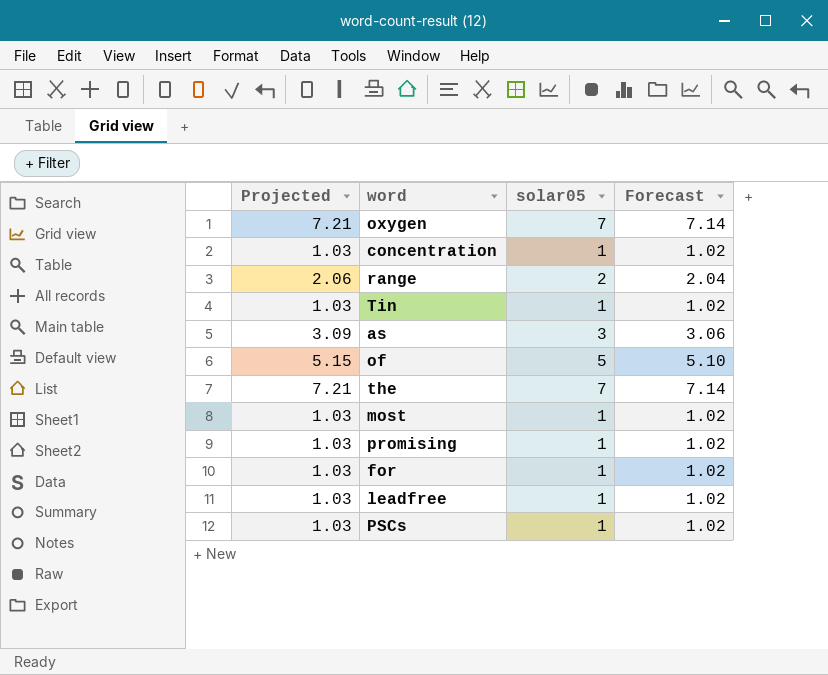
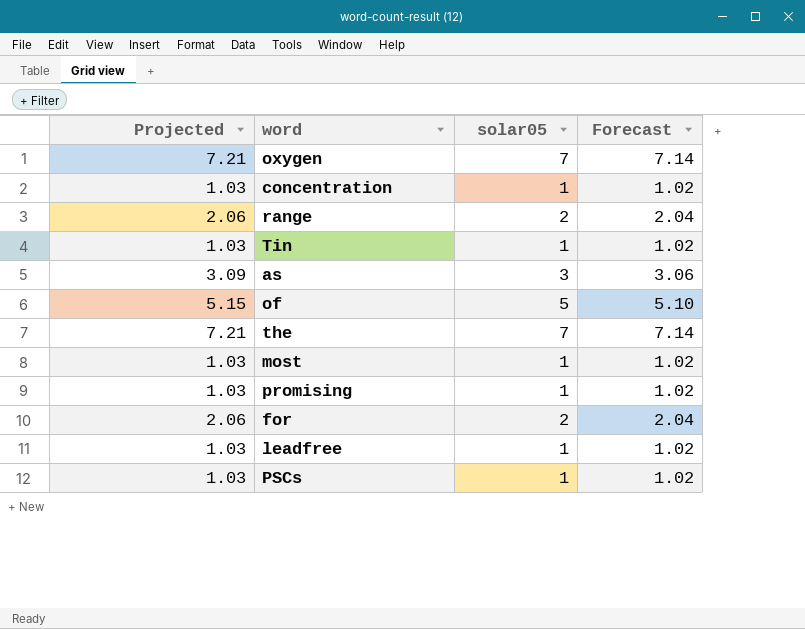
for | Projected: 1.03 -> 2.06
for | solar05: 1 -> 2
for | Forecast: 1.02 -> 2.04

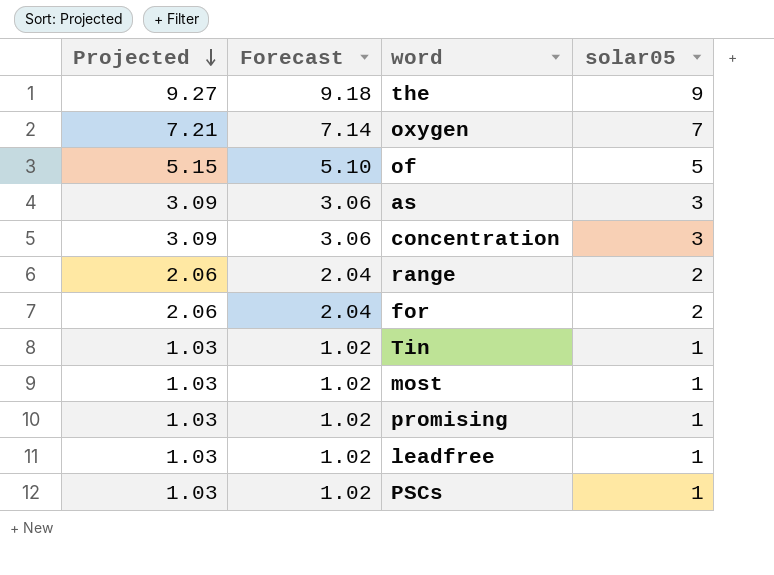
row order: none -> Projected descending
column Forecast | position: 4 -> 2
the | Projected: 7.21 -> 9.27
the | Forecast: 7.14 -> 9.18
the | solar05: 7 -> 9
concentration | Projected: 1.03 -> 3.09
concentration | Forecast: 1.02 -> 3.06
concentration | solar05: 1 -> 3

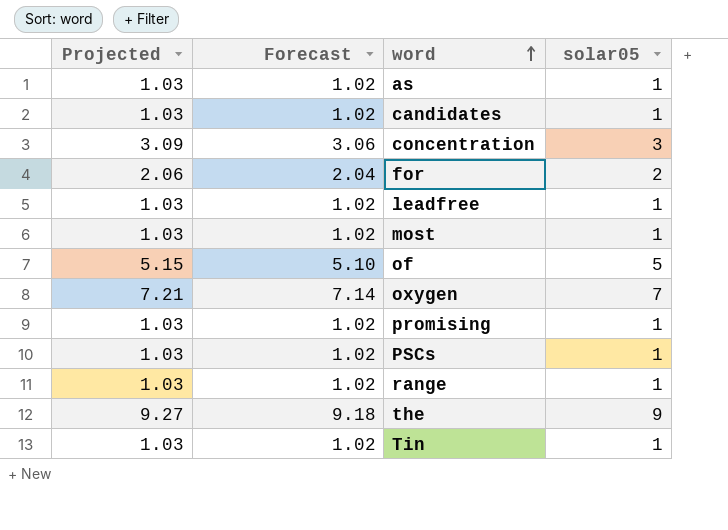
row order: Projected descending -> word ascending
as | Projected: 3.09 -> 1.03
as | Forecast: 3.06 -> 1.02
as | solar05: 3 -> 1
row candidates: none -> 1.03 | 1.02 | 1
range | Projected: 2.06 -> 1.03
range | Forecast: 2.04 -> 1.02
range | solar05: 2 -> 1

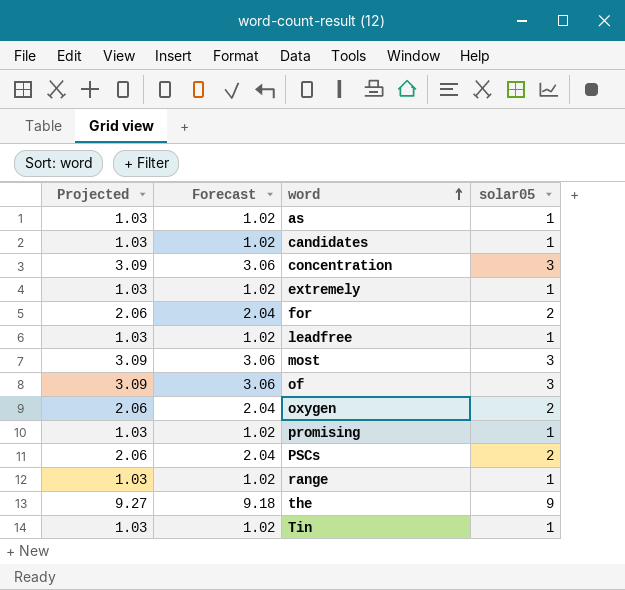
row extremely: none -> 1.03 | 1.02 | 1
most | Projected: 1.03 -> 3.09
most | Forecast: 1.02 -> 3.06
most | solar05: 1 -> 3
of | Projected: 5.15 -> 3.09
of | Forecast: 5.10 -> 3.06
of | solar05: 5 -> 3
oxygen | Projected: 7.21 -> 2.06
oxygen | Forecast: 7.14 -> 2.04
oxygen | solar05: 7 -> 2
PSCs | Projected: 1.03 -> 2.06
PSCs | Forecast: 1.02 -> 2.04
PSCs | solar05: 1 -> 2

